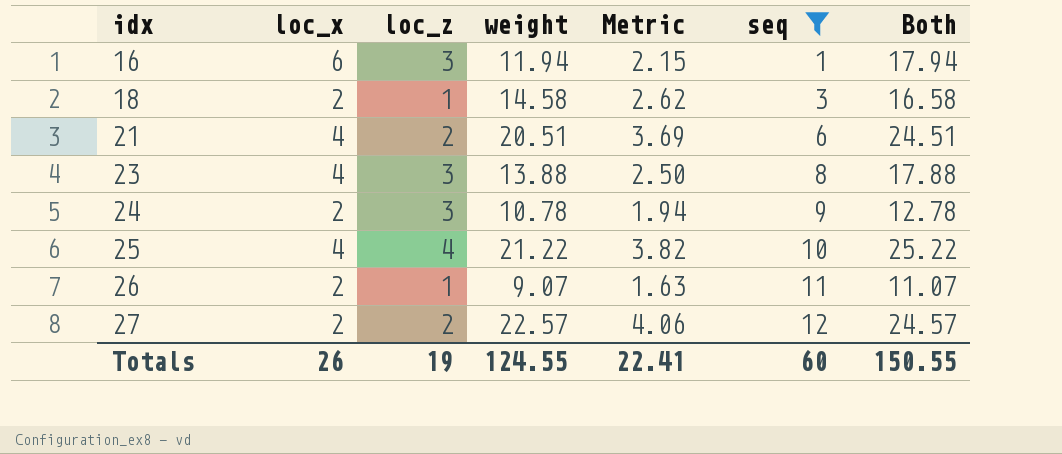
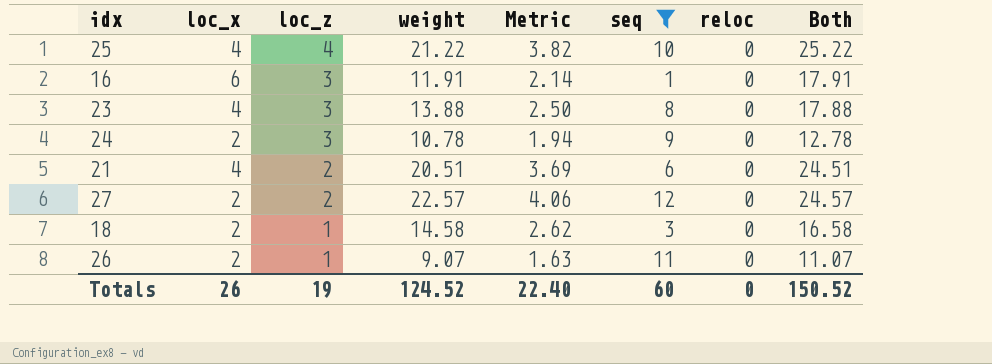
row order: idx ascending -> loc_z descending
column reloc | position: none -> 7
16 | weight: 11.94 -> 11.91
16 | Metric: 2.15 -> 2.14
16 | Both: 17.94 -> 17.91
Totals | weight: 124.55 -> 124.52
Totals | Metric: 22.41 -> 22.40
Totals | Both: 150.55 -> 150.52

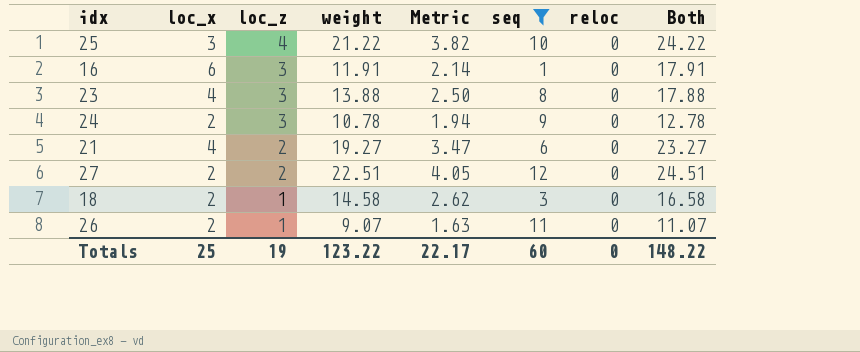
25 | loc_x: 4 -> 3
25 | Both: 25.22 -> 24.22
21 | weight: 20.51 -> 19.27
21 | Metric: 3.69 -> 3.47
21 | Both: 24.51 -> 23.27
27 | weight: 22.57 -> 22.51
27 | Metric: 4.06 -> 4.05
27 | Both: 24.57 -> 24.51
Totals | loc_x: 26 -> 25
Totals | weight: 124.52 -> 123.22
Totals | Metric: 22.40 -> 22.17
Totals | Both: 150.52 -> 148.22

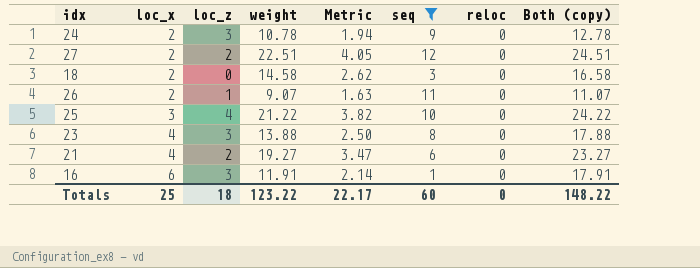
row order: loc_z descending -> loc_x ascending
column name: Both -> Both (copy)
18 | loc_z: 1 -> 0
Totals | loc_z: 19 -> 18

